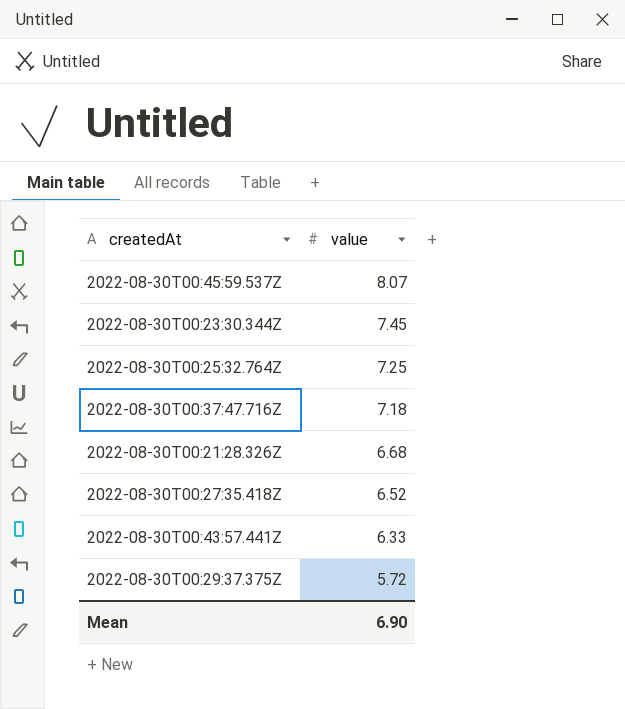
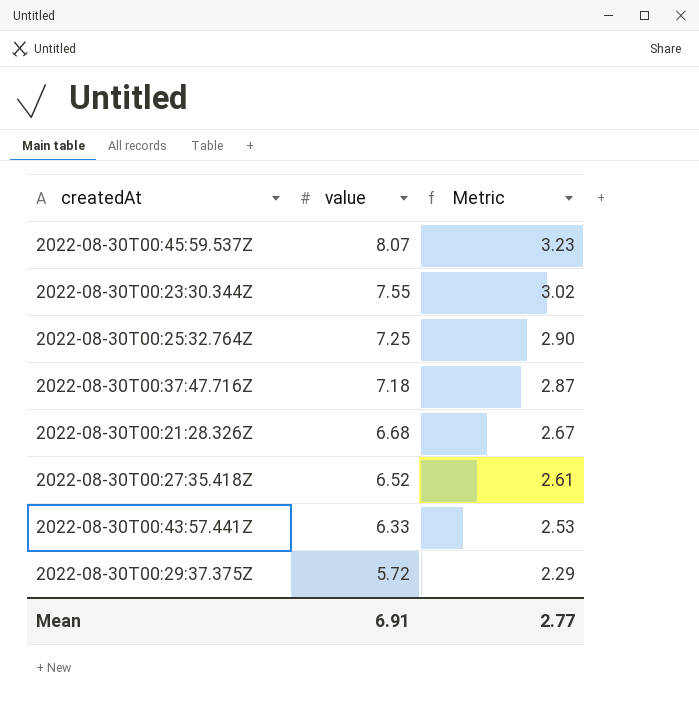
column Metric | formula: none -> [value] * 0.4
2022-08-30T00:23:30.344Z | value: 7.45 -> 7.55
Mean | value: 6.90 -> 6.91

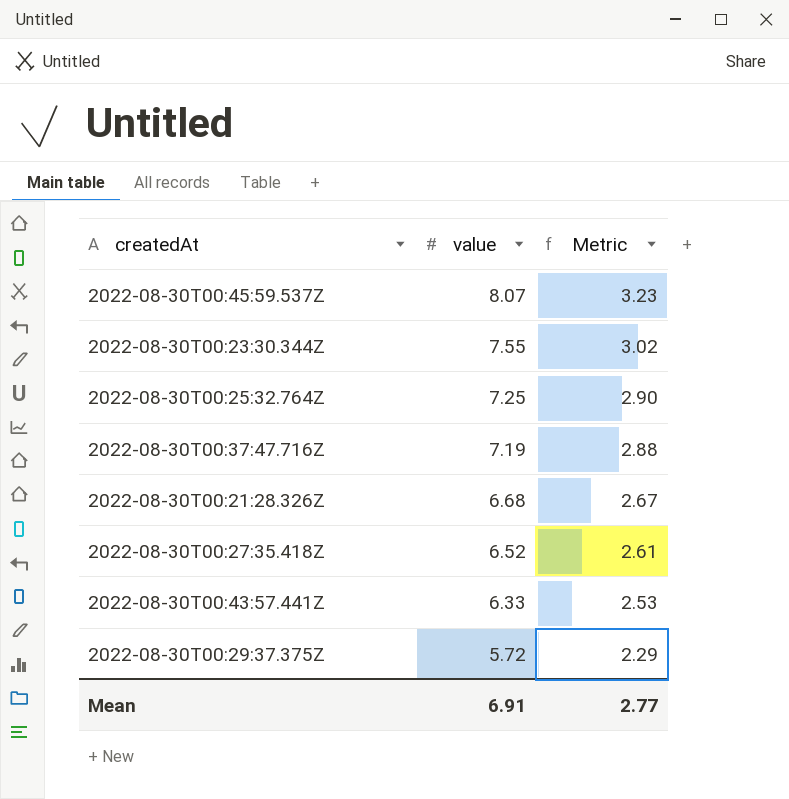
2022-08-30T00:37:47.716Z | value: 7.18 -> 7.19
2022-08-30T00:37:47.716Z | Metric: 2.87 -> 2.88

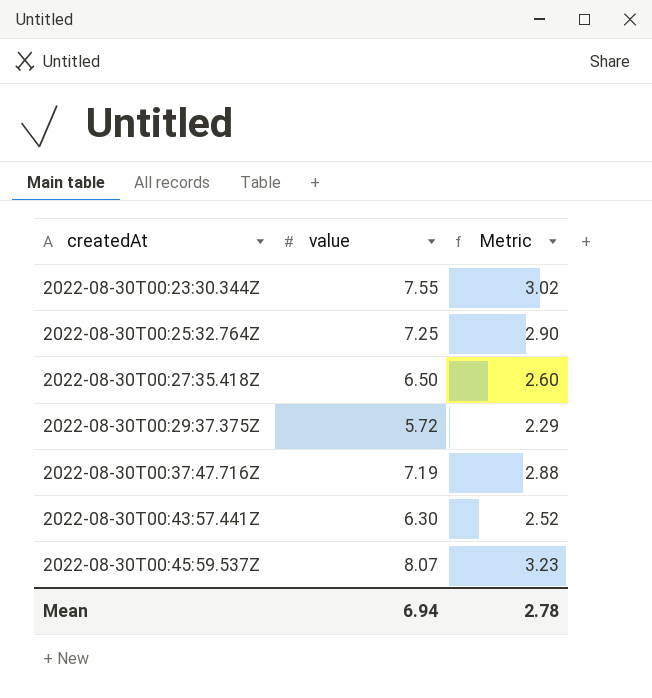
row order: value descending -> createdAt ascending
row 2022-08-30T00:21:28.326Z: 6.68 | 2.67 -> none
2022-08-30T00:27:35.418Z | value: 6.52 -> 6.50
2022-08-30T00:27:35.418Z | Metric: 2.61 -> 2.60
2022-08-30T00:43:57.441Z | value: 6.33 -> 6.30
2022-08-30T00:43:57.441Z | Metric: 2.53 -> 2.52
Mean | value: 6.91 -> 6.94
Mean | Metric: 2.77 -> 2.78

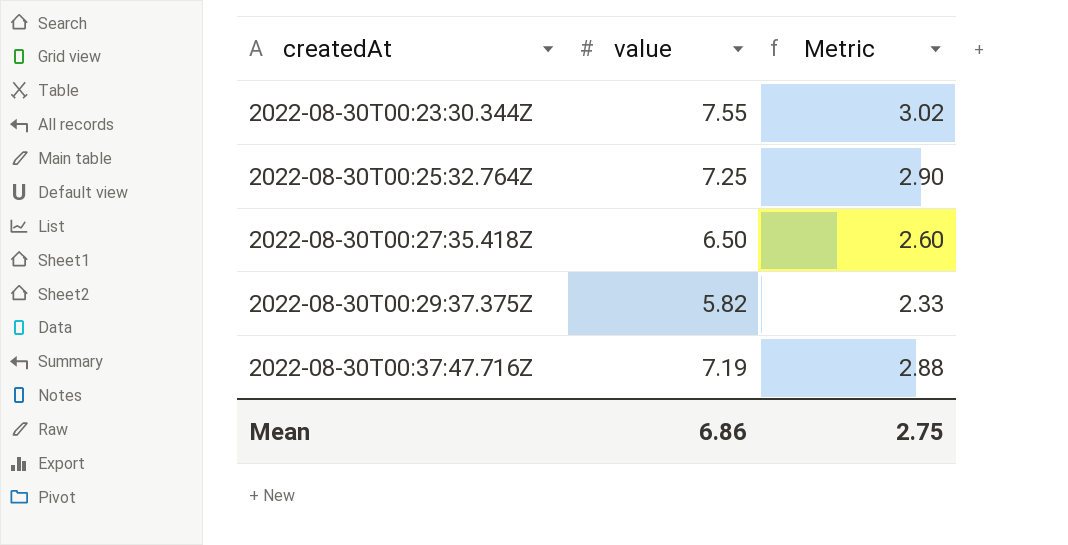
row 2022-08-30T00:43:57.441Z: 6.30 | 2.52 -> none
row 2022-08-30T00:45:59.537Z: 8.07 | 3.23 -> none
2022-08-30T00:29:37.375Z | value: 5.72 -> 5.82
2022-08-30T00:29:37.375Z | Metric: 2.29 -> 2.33
Mean | value: 6.94 -> 6.86
Mean | Metric: 2.78 -> 2.75

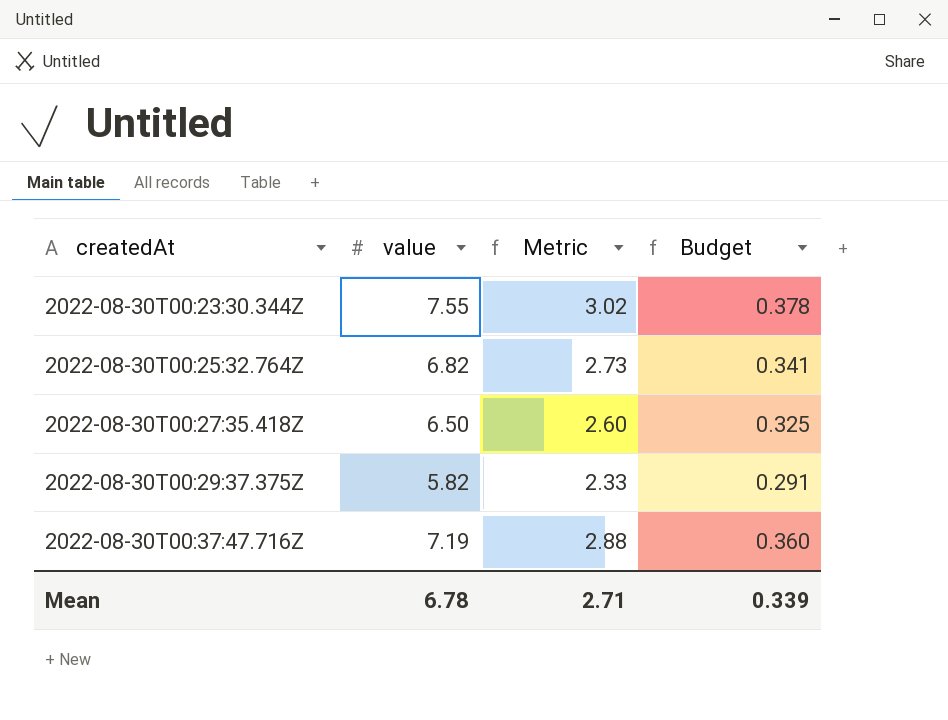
column Budget | formula: none -> [value] * 0.05
2022-08-30T00:25:32.764Z | value: 7.25 -> 6.82
2022-08-30T00:25:32.764Z | Metric: 2.90 -> 2.73
Mean | value: 6.86 -> 6.78
Mean | Metric: 2.75 -> 2.71

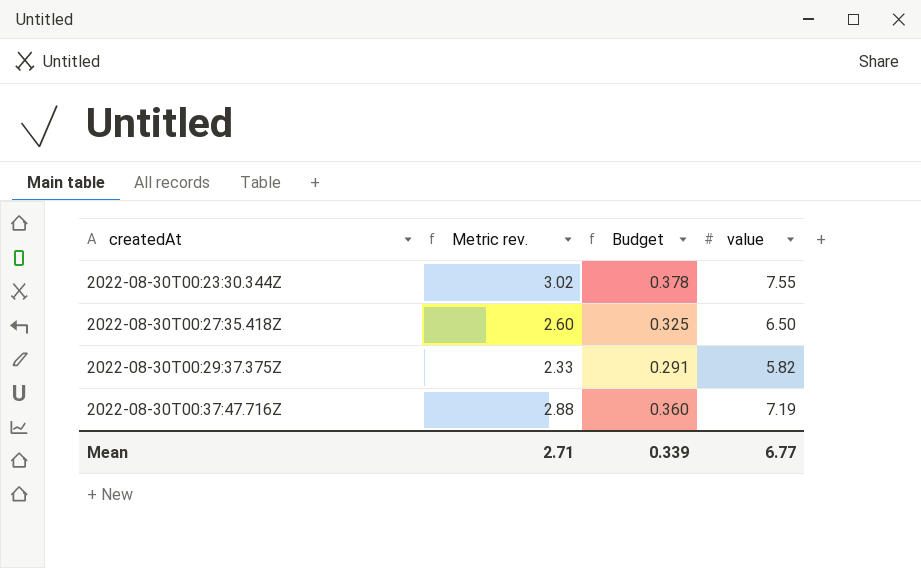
column name: Metric -> Metric rev.
column value | position: 2 -> 4
row 2022-08-30T00:25:32.764Z: 6.82 | 2.73 | 0.341 -> none
Mean | value: 6.78 -> 6.77

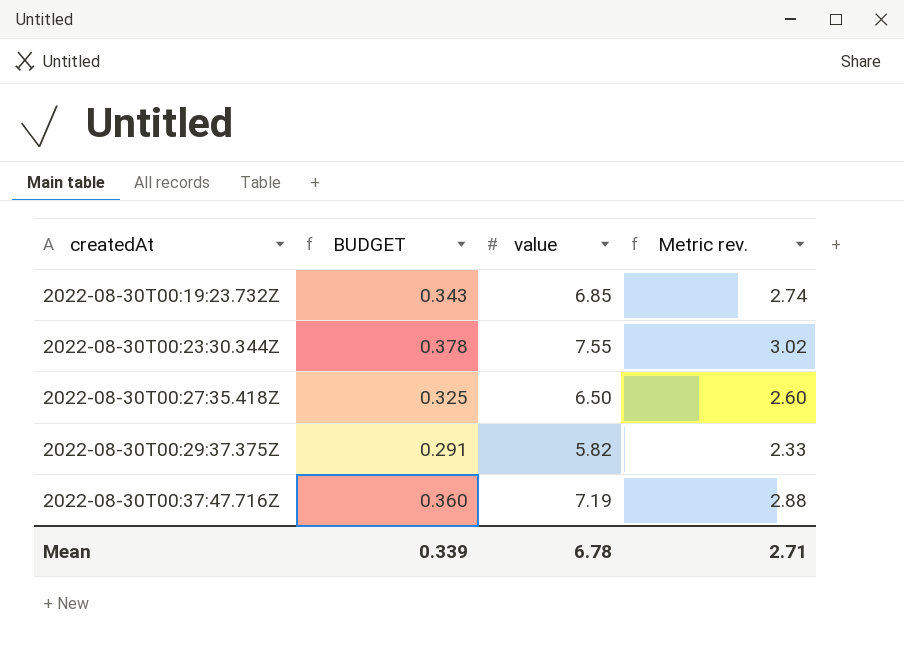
column name: Budget -> BUDGET
column Metric rev. | position: 2 -> 4
row 2022-08-30T00:19:23.732Z: none -> 0.343 | 6.85 | 2.74
Mean | value: 6.77 -> 6.78

